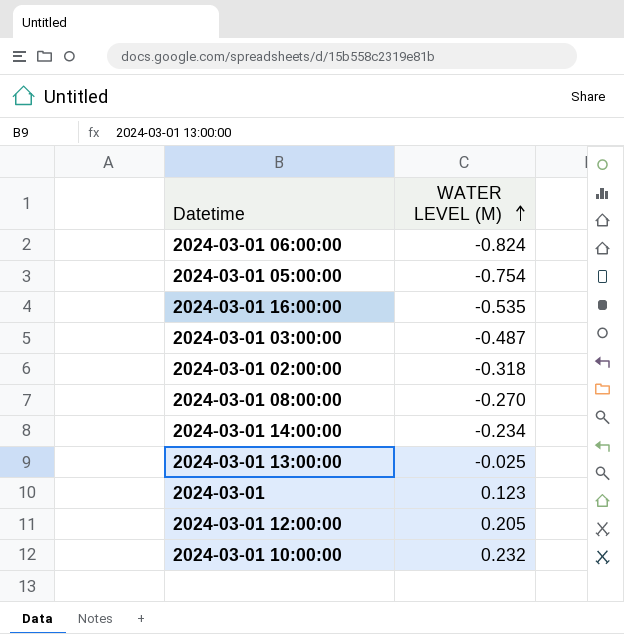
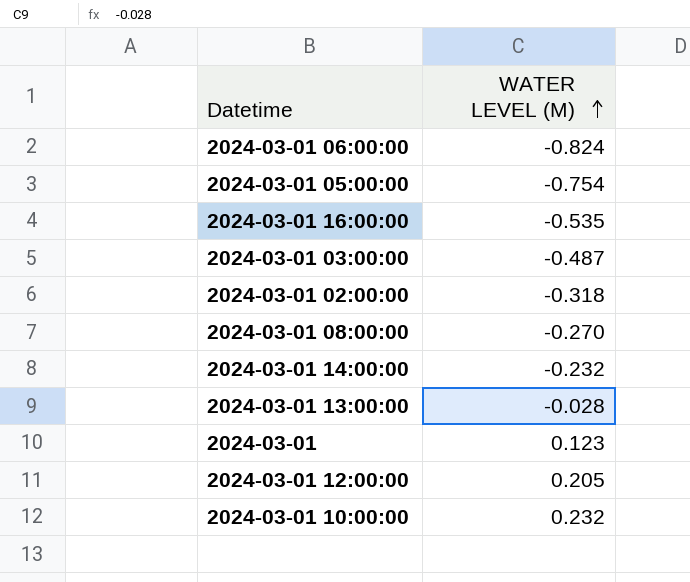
2024-03-01 14:00:00 | WATER LEVEL (M): -0.234 -> -0.232
2024-03-01 13:00:00 | WATER LEVEL (M): -0.025 -> -0.028

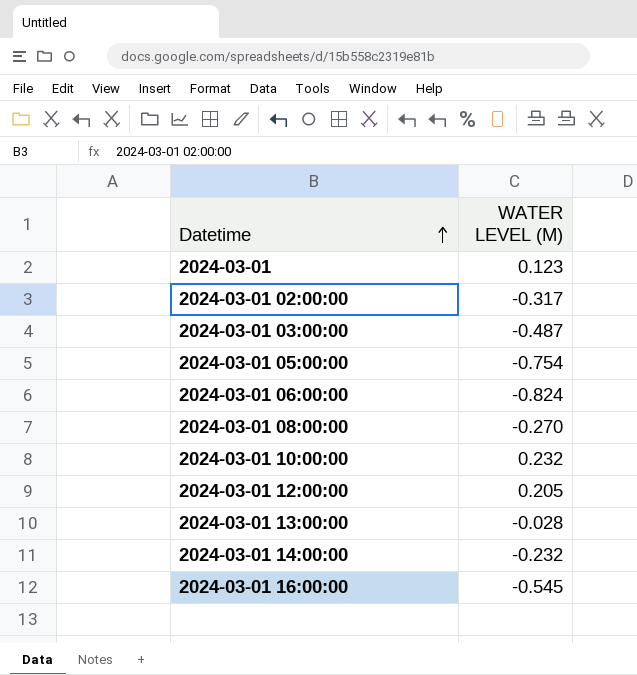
row order: WATER LEVEL (M) ascending -> Datetime ascending
2024-03-01 02:00:00 | WATER LEVEL (M): -0.318 -> -0.317
2024-03-01 16:00:00 | WATER LEVEL (M): -0.535 -> -0.545

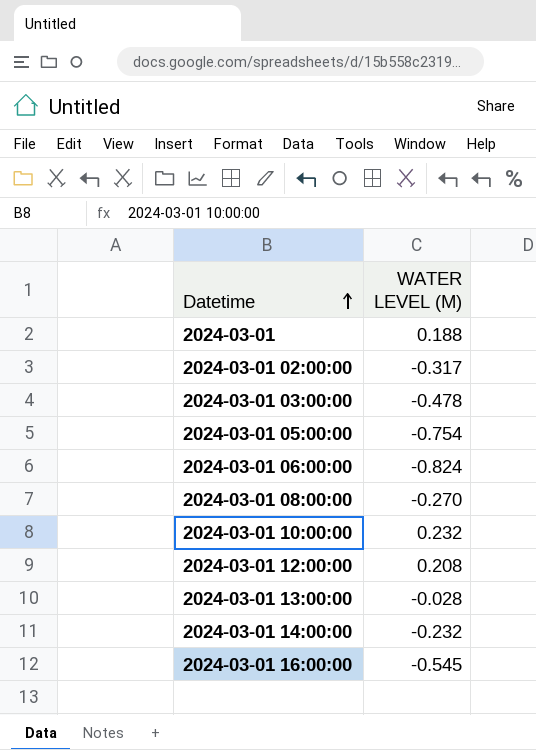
2024-03-01 | WATER LEVEL (M): 0.123 -> 0.188
2024-03-01 03:00:00 | WATER LEVEL (M): -0.487 -> -0.478
2024-03-01 12:00:00 | WATER LEVEL (M): 0.205 -> 0.208

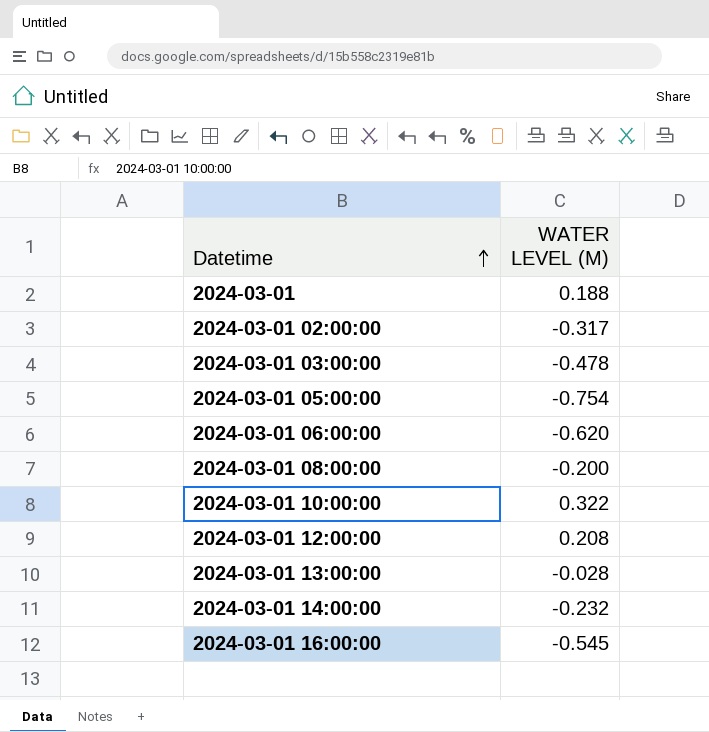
2024-03-01 06:00:00 | WATER LEVEL (M): -0.824 -> -0.620
2024-03-01 08:00:00 | WATER LEVEL (M): -0.270 -> -0.200
2024-03-01 10:00:00 | WATER LEVEL (M): 0.232 -> 0.322

